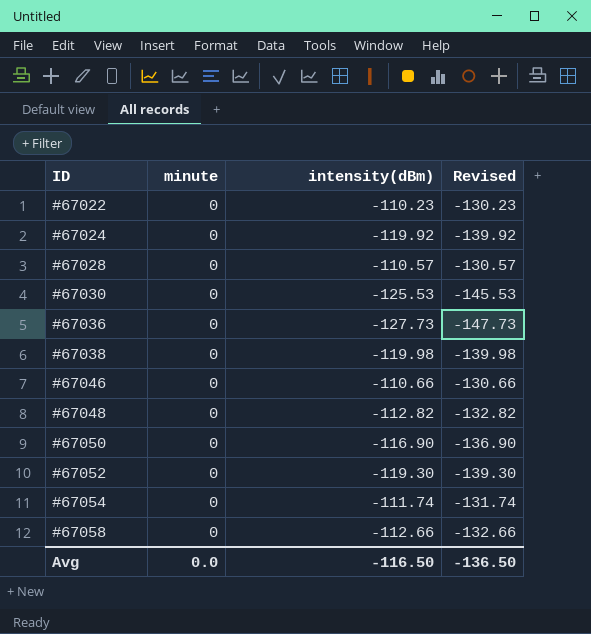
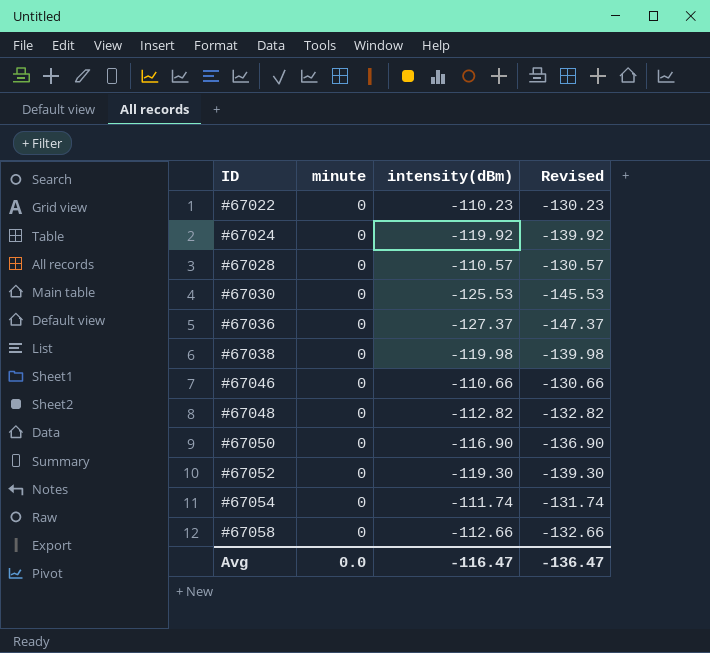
#67036 | intensity(dBm): -127.73 -> -127.37
#67036 | Revised: -147.73 -> -147.37
Avg | intensity(dBm): -116.50 -> -116.47
Avg | Revised: -136.50 -> -136.47

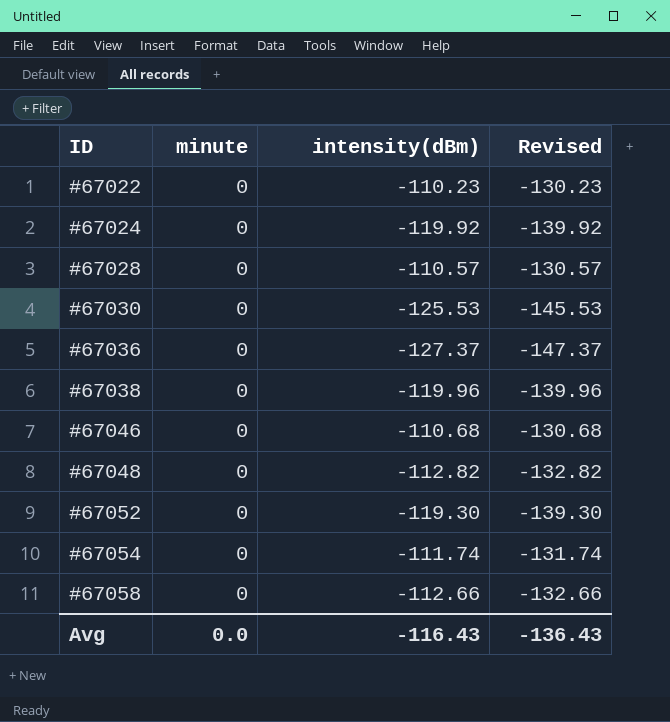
row #67050: 0 | -116.90 | -136.90 -> none
#67038 | intensity(dBm): -119.98 -> -119.96
#67038 | Revised: -139.98 -> -139.96
#67046 | intensity(dBm): -110.66 -> -110.68
#67046 | Revised: -130.66 -> -130.68
Avg | intensity(dBm): -116.47 -> -116.43
Avg | Revised: -136.47 -> -136.43

